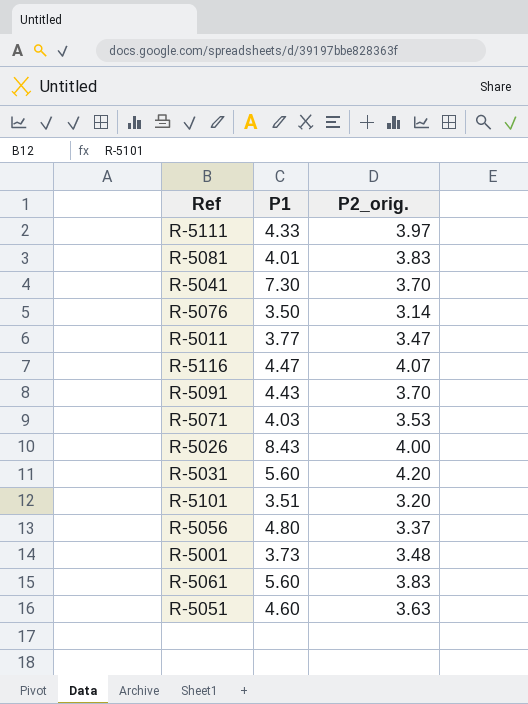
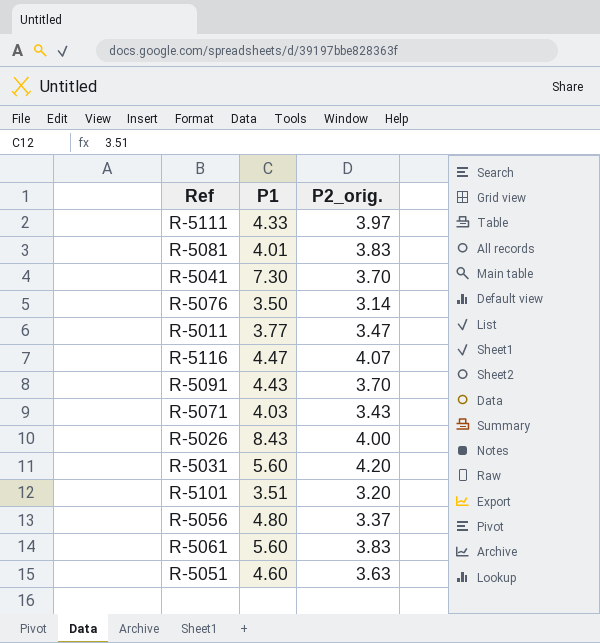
row R-5001: 3.73 | 3.48 -> none
R-5071 | P2_orig.: 3.53 -> 3.43

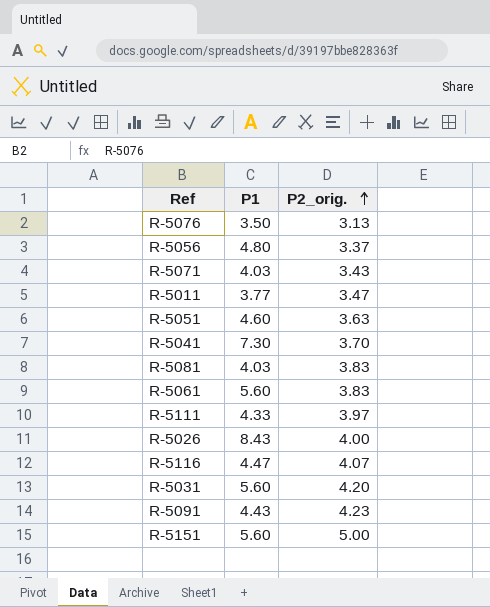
row order: none -> P2_orig. ascending
row R-5101: 3.51 | 3.20 -> none
R-5076 | P2_orig.: 3.14 -> 3.13
R-5081 | P1: 4.01 -> 4.03
R-5091 | P2_orig.: 3.70 -> 4.23
row R-5151: none -> 5.60 | 5.00

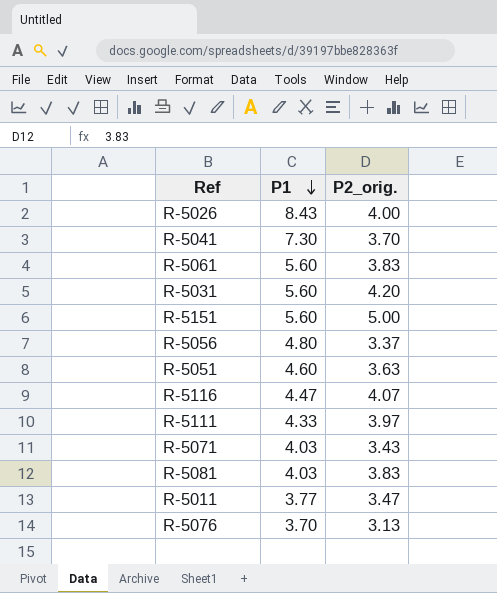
row order: P2_orig. ascending -> P1 descending
row R-5091: 4.43 | 4.23 -> none
R-5076 | P1: 3.50 -> 3.70

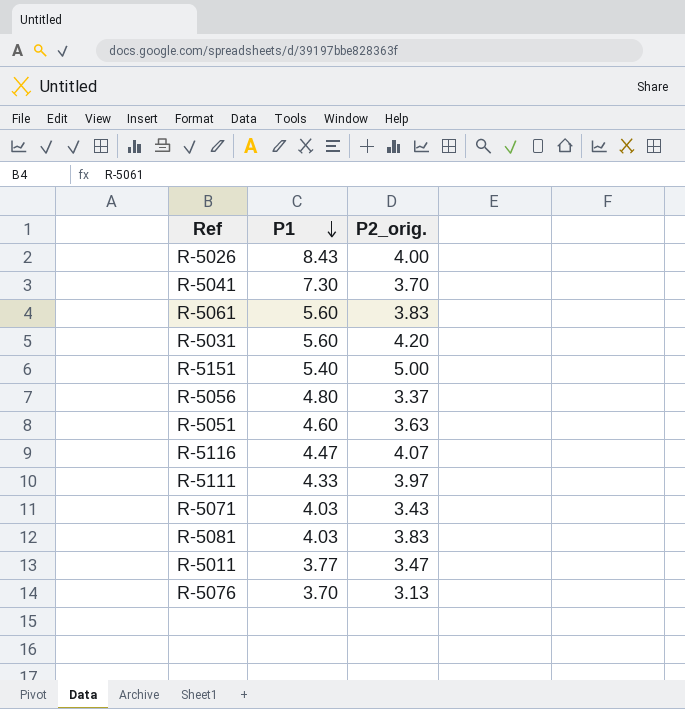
R-5151 | P1: 5.60 -> 5.40

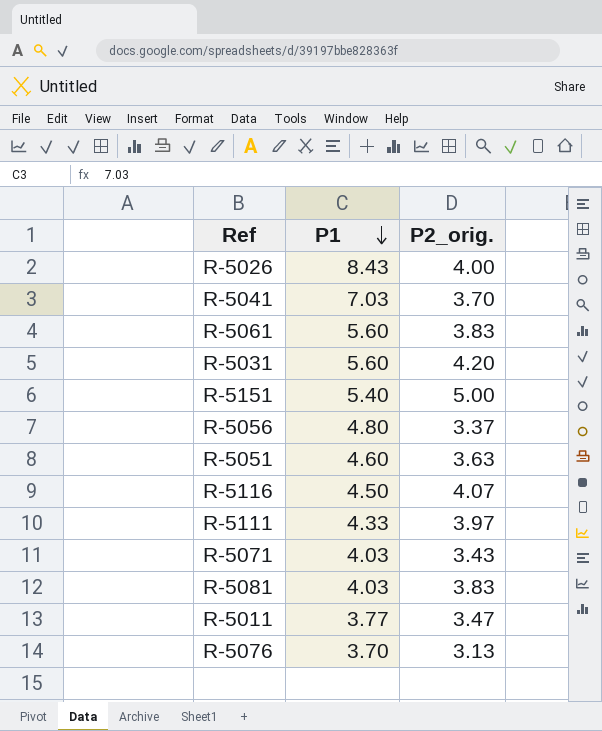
R-5041 | P1: 7.30 -> 7.03
R-5116 | P1: 4.47 -> 4.50

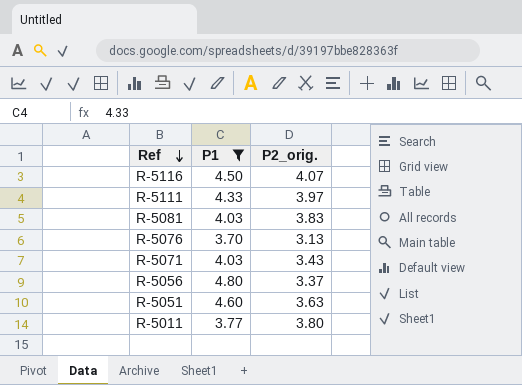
filter: none -> P1 <= 4.80
row order: P1 descending -> Ref descending
R-5011 | P2_orig.: 3.47 -> 3.80

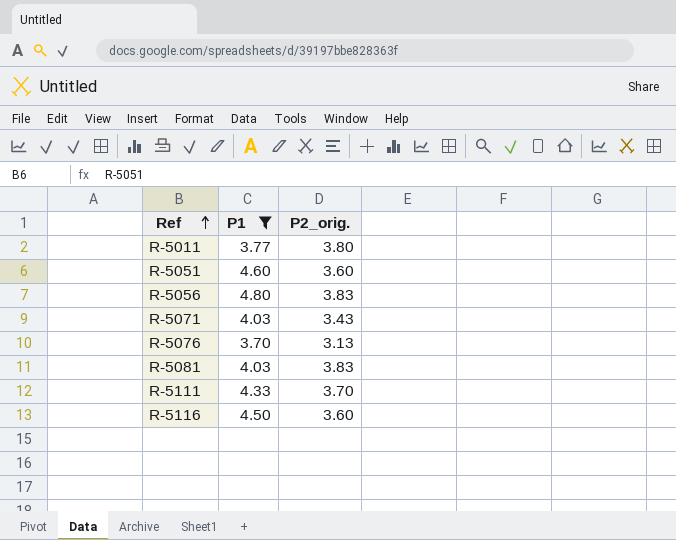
row order: Ref descending -> Ref ascending
R-5051 | P2_orig.: 3.63 -> 3.60
R-5056 | P2_orig.: 3.37 -> 3.83
R-5111 | P2_orig.: 3.97 -> 3.70
R-5116 | P2_orig.: 4.07 -> 3.60

